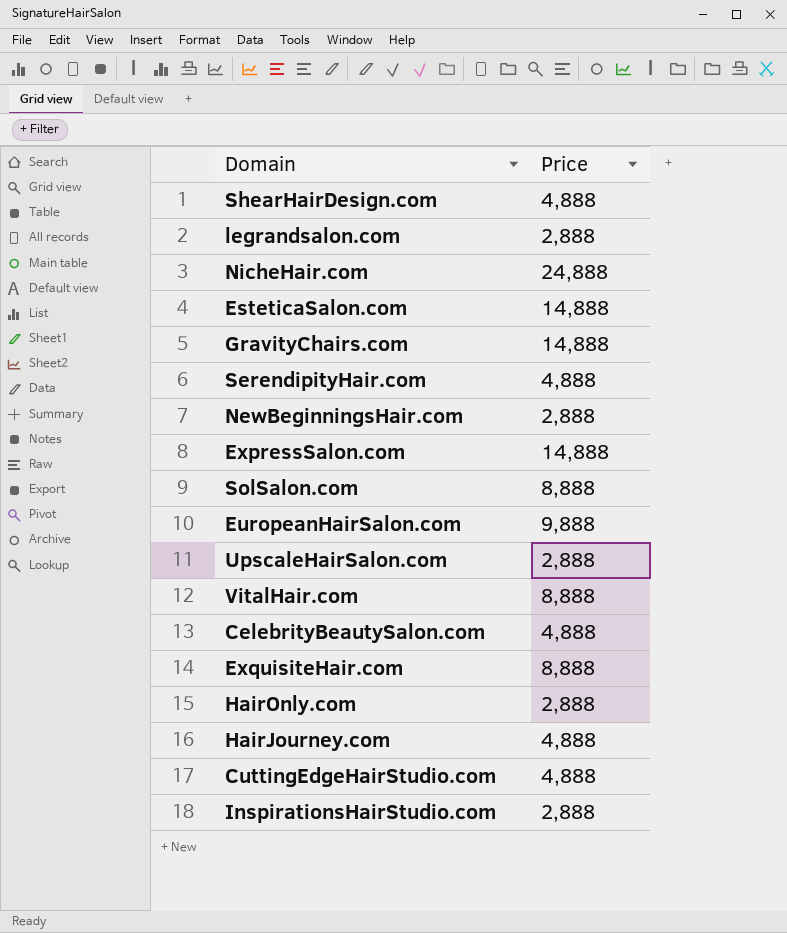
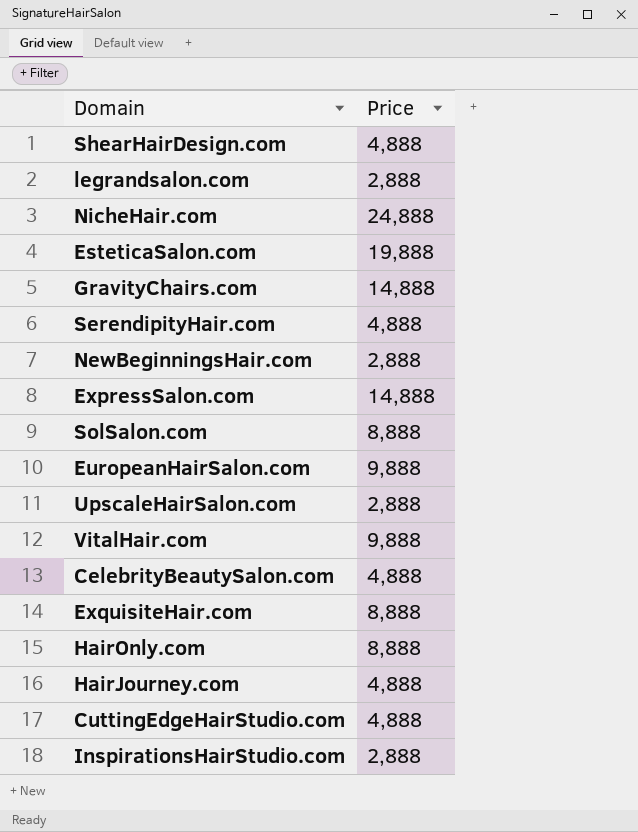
EsteticaSalon.com | Price: 14,888 -> 19,888
VitalHair.com | Price: 8,888 -> 9,888
HairOnly.com | Price: 2,888 -> 8,888

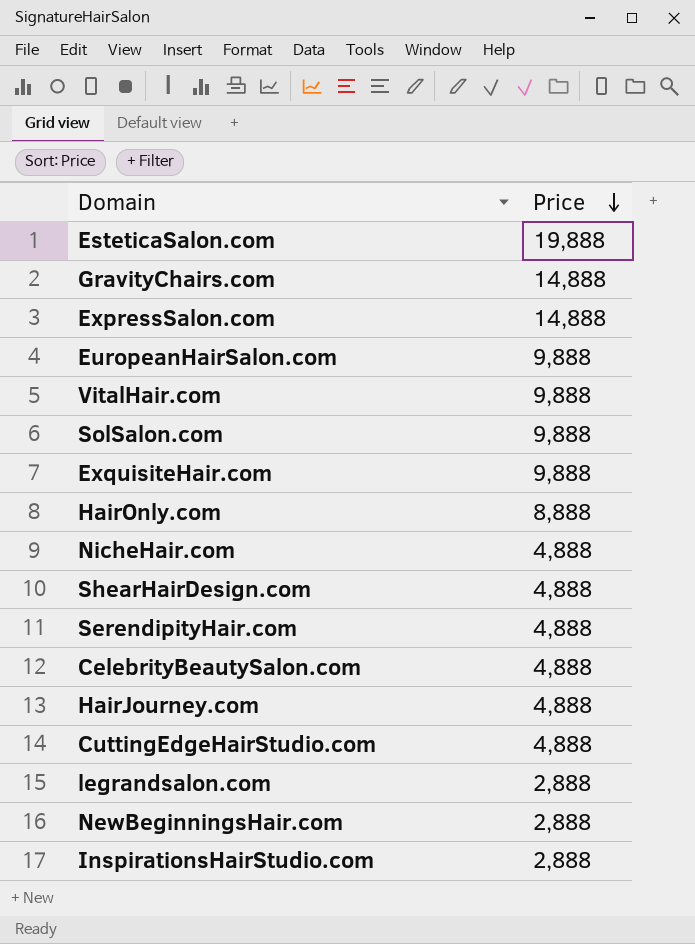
row order: none -> Price descending
row UpscaleHairSalon.com: 2,888 -> none
SolSalon.com | Price: 8,888 -> 9,888
ExquisiteHair.com | Price: 8,888 -> 9,888
NicheHair.com | Price: 24,888 -> 4,888

